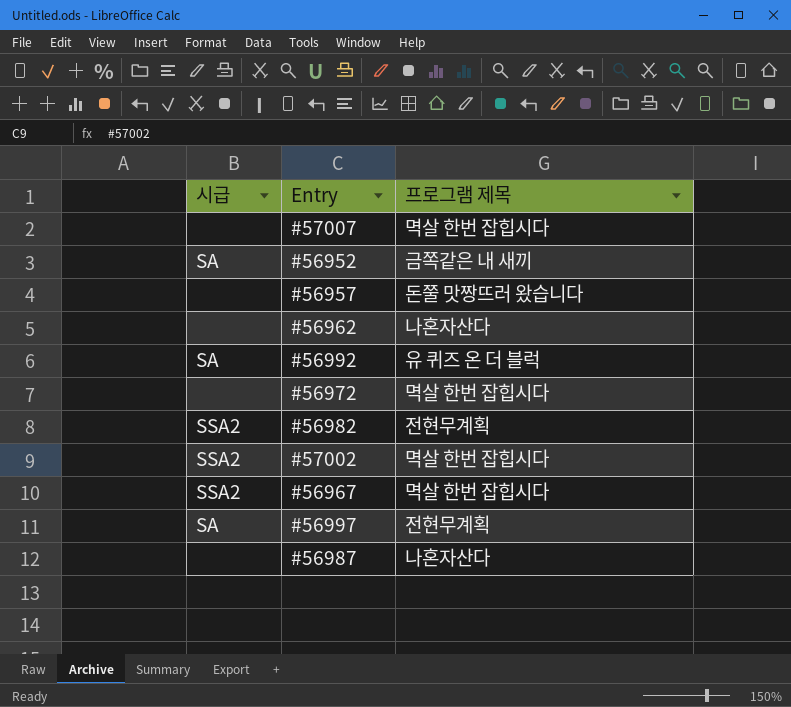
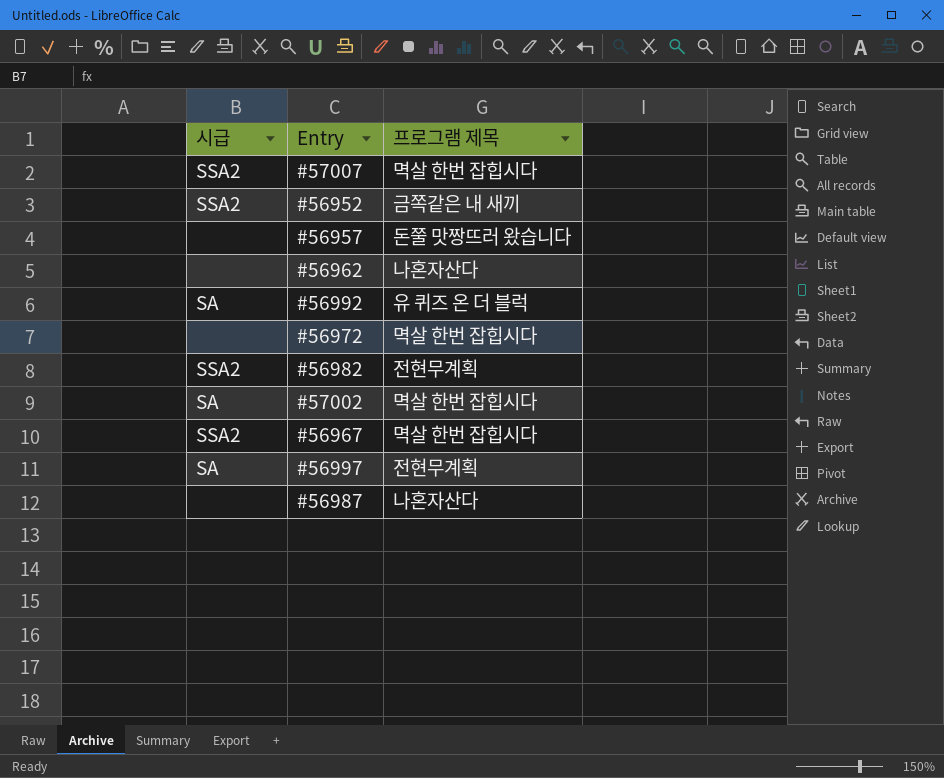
#57007 | 시급: none -> SSA2
#56952 | 시급: SA -> SSA2
#57002 | 시급: SSA2 -> SA

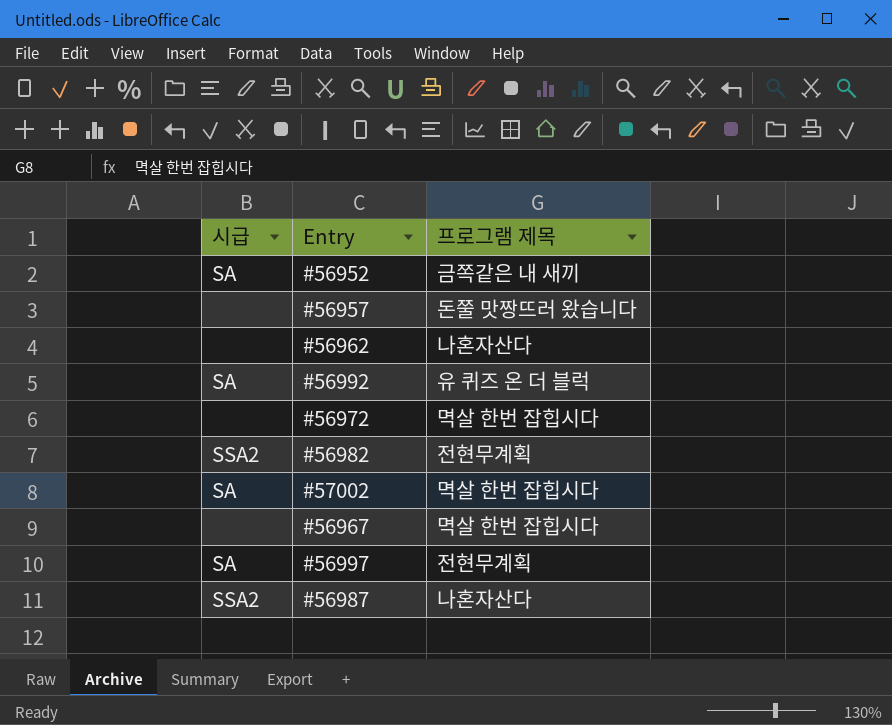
row #57007: SSA2 | 멱살 한번 잡힙시다 -> none
#56952 | 시급: SSA2 -> SA
#56967 | 시급: SSA2 -> none
#56987 | 시급: none -> SSA2

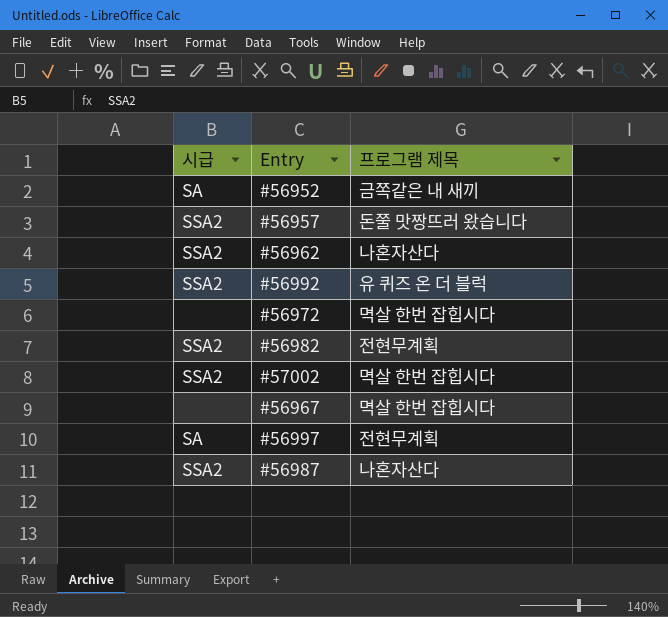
#56957 | 시급: none -> SSA2
#56962 | 시급: none -> SSA2
#56992 | 시급: SA -> SSA2
#57002 | 시급: SA -> SSA2

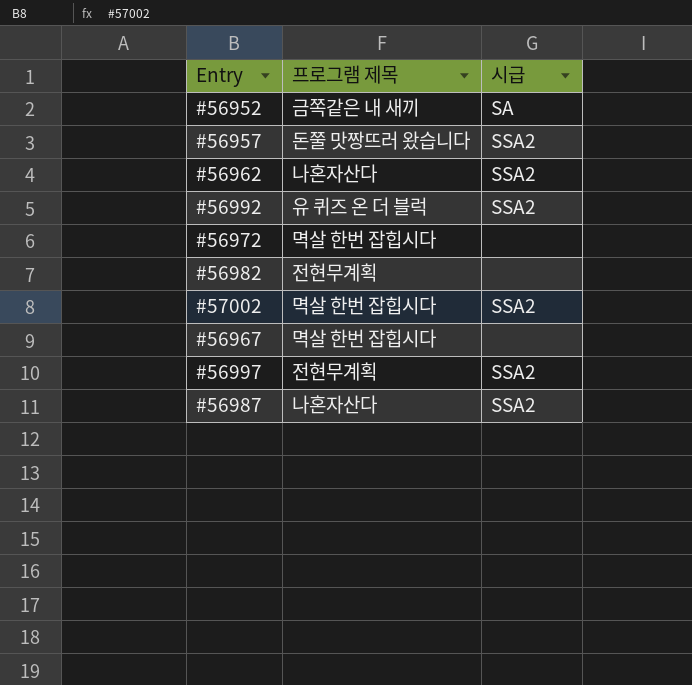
column 시급 | position: 1 -> 3
#56982 | 시급: SSA2 -> none
#56997 | 시급: SA -> SSA2

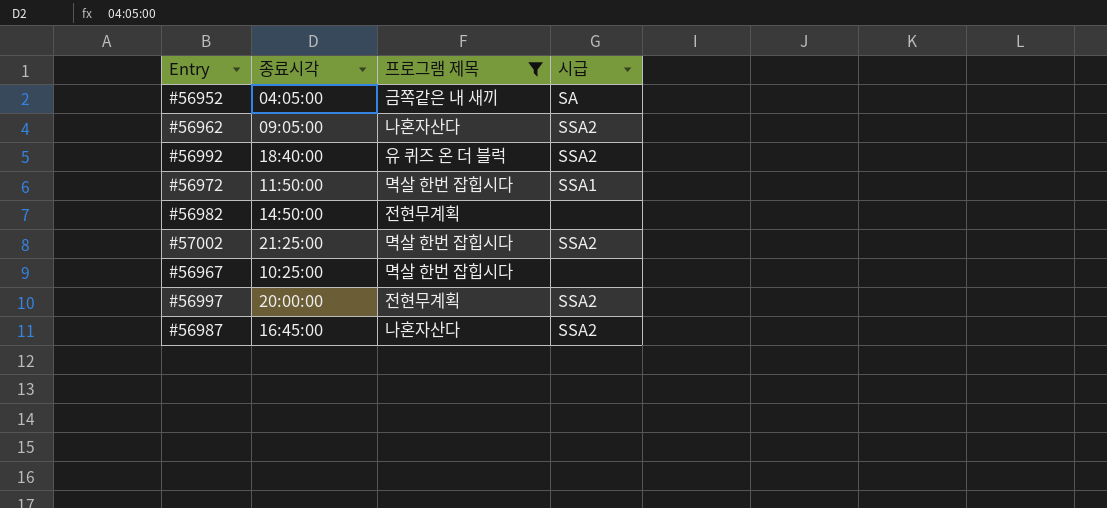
filter: none -> 프로그램 제목 != 돈쭐 맛짱뜨러 왔습니다
column 종료시각 | position: none -> 2
#56972 | 시급: none -> SSA1

